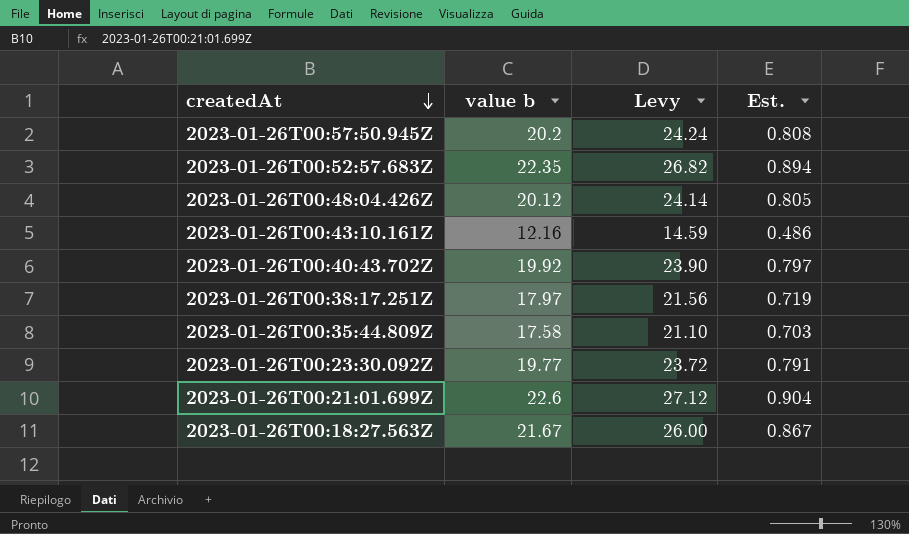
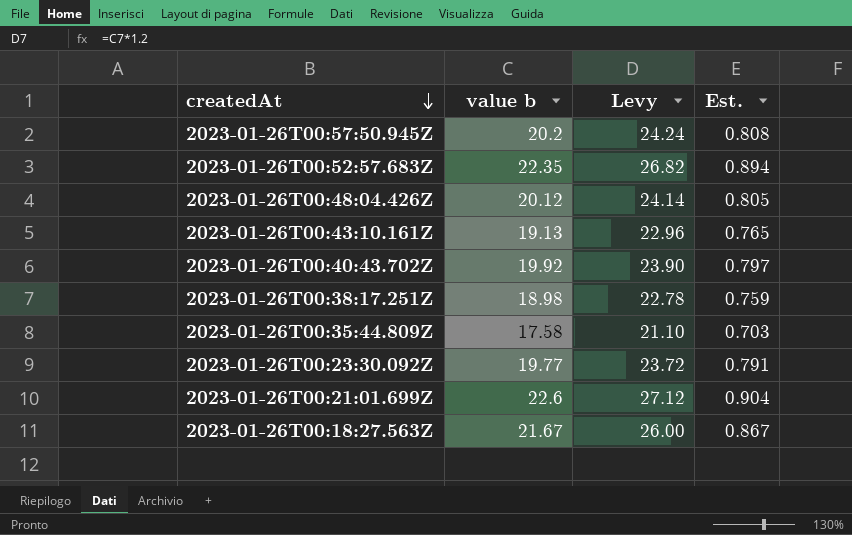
2023-01-26T00:43:10.161Z | value b: 12.16 -> 19.13
2023-01-26T00:43:10.161Z | Levy: 14.59 -> 22.96
2023-01-26T00:43:10.161Z | Est.: 0.486 -> 0.765
2023-01-26T00:38:17.251Z | value b: 17.97 -> 18.98
2023-01-26T00:38:17.251Z | Levy: 21.56 -> 22.78
2023-01-26T00:38:17.251Z | Est.: 0.719 -> 0.759

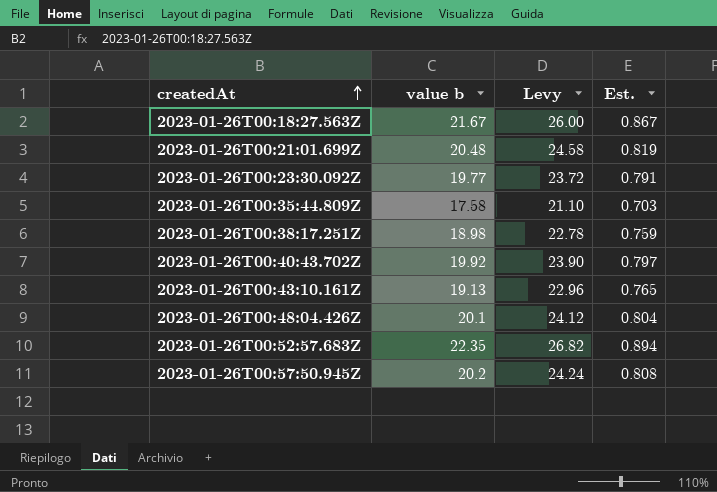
row order: createdAt descending -> createdAt ascending
2023-01-26T00:21:01.699Z | value b: 22.6 -> 20.48
2023-01-26T00:21:01.699Z | Levy: 27.12 -> 24.58
2023-01-26T00:21:01.699Z | Est.: 0.904 -> 0.819
2023-01-26T00:48:04.426Z | value b: 20.12 -> 20.1
2023-01-26T00:48:04.426Z | Levy: 24.14 -> 24.12
2023-01-26T00:48:04.426Z | Est.: 0.805 -> 0.804

